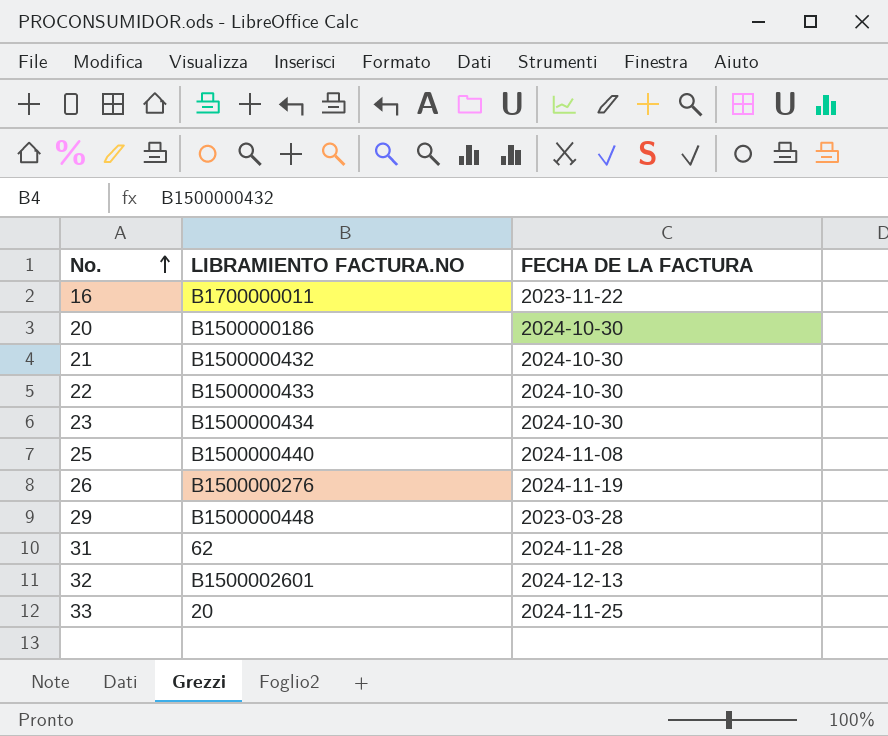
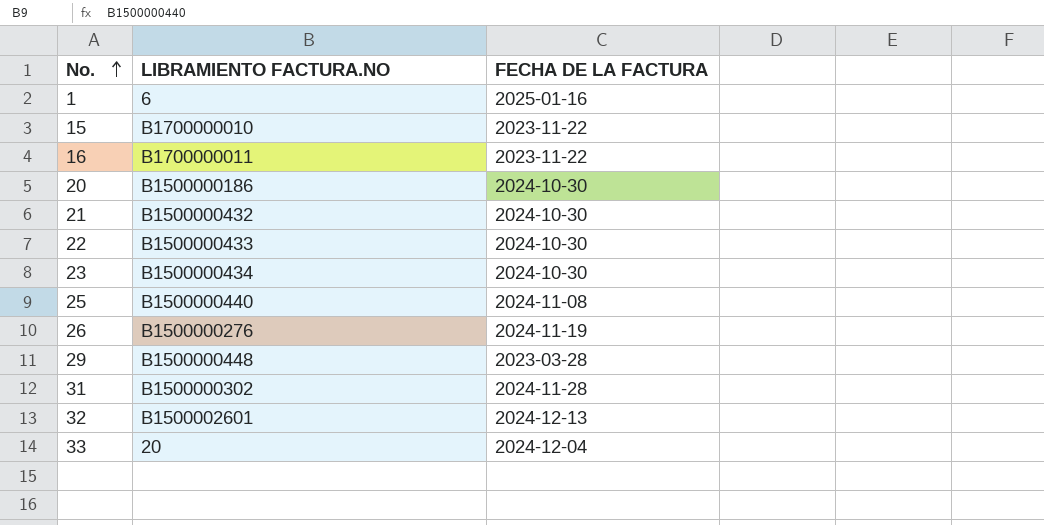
row 1: none -> 6 | 2025-01-16
row 15: none -> B1700000010 | 2023-11-22
31 | LIBRAMIENTO FACTURA.NO: 62 -> B1500000302
33 | FECHA DE LA FACTURA: 2024-11-25 -> 2024-12-04

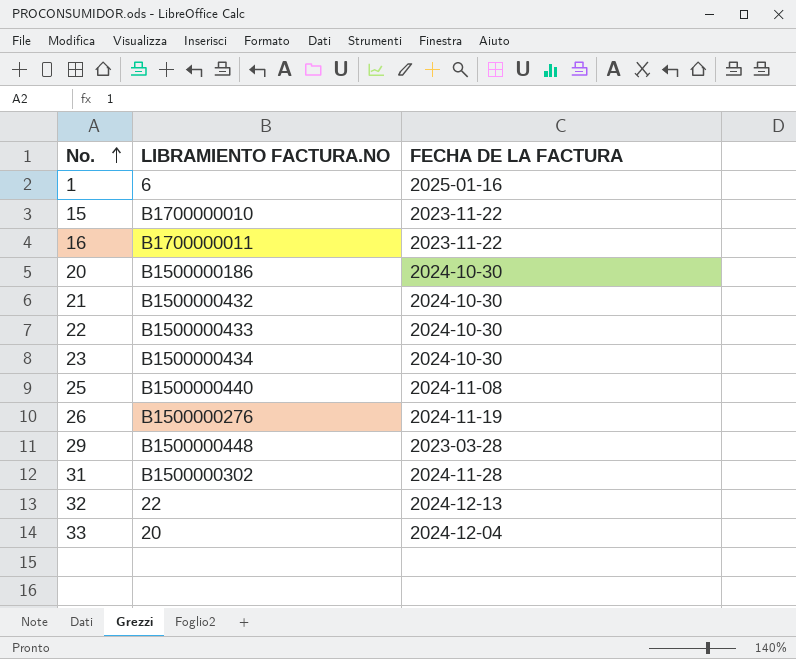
32 | LIBRAMIENTO FACTURA.NO: B1500002601 -> 22

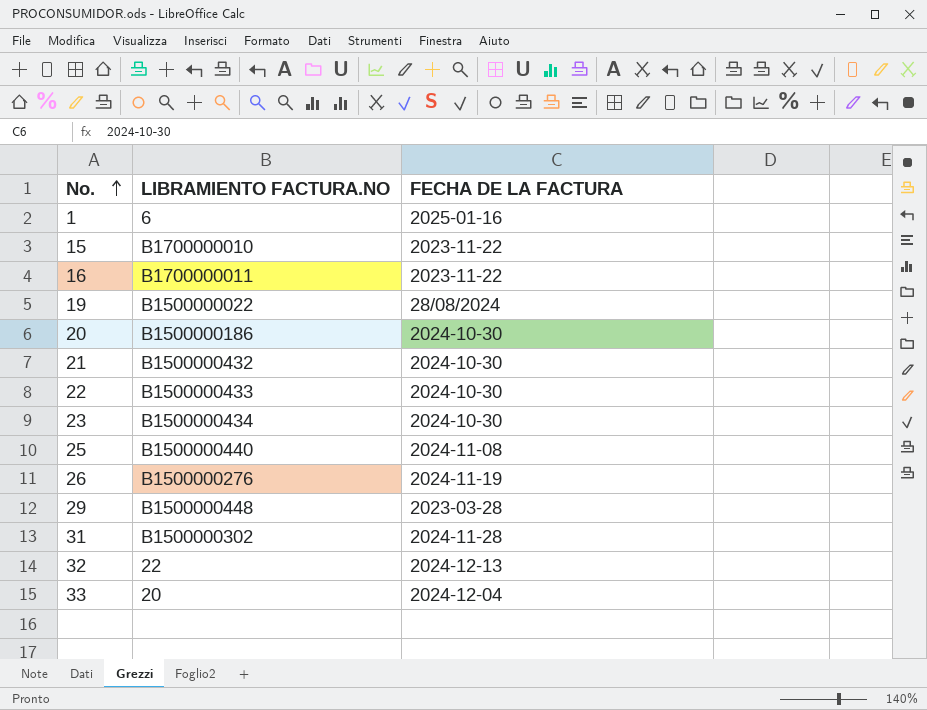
row 19: none -> B1500000022 | 28/08/2024

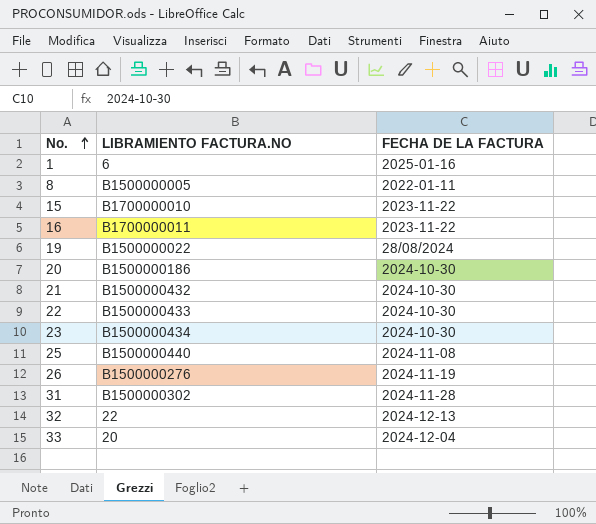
row 29: B1500000448 | 2023-03-28 -> none
row 8: none -> B1500000005 | 2022-01-11

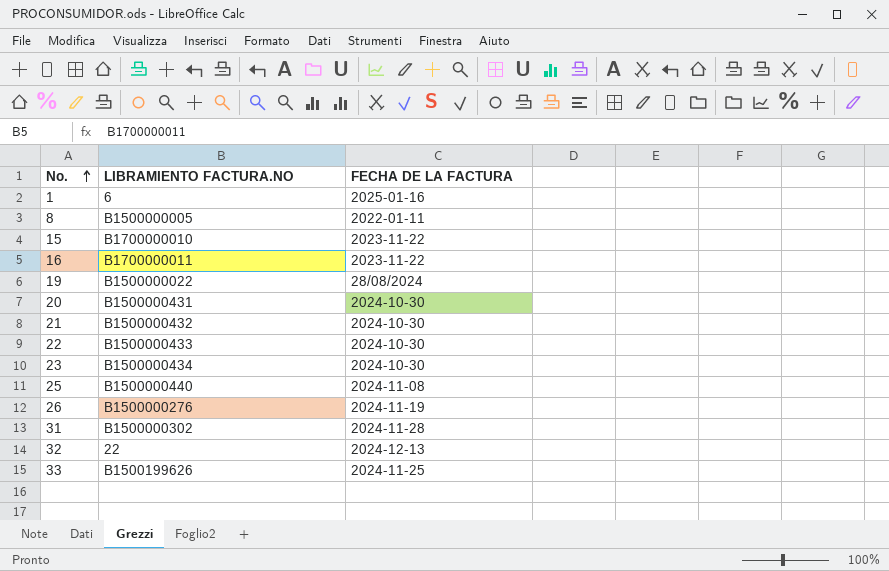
20 | LIBRAMIENTO FACTURA.NO: B1500000186 -> B1500000431
33 | LIBRAMIENTO FACTURA.NO: 20 -> B1500199626
33 | FECHA DE LA FACTURA: 2024-12-04 -> 2024-11-25

